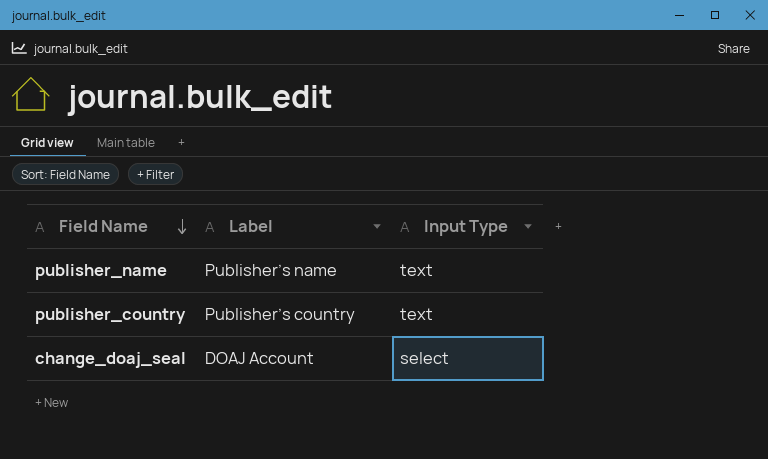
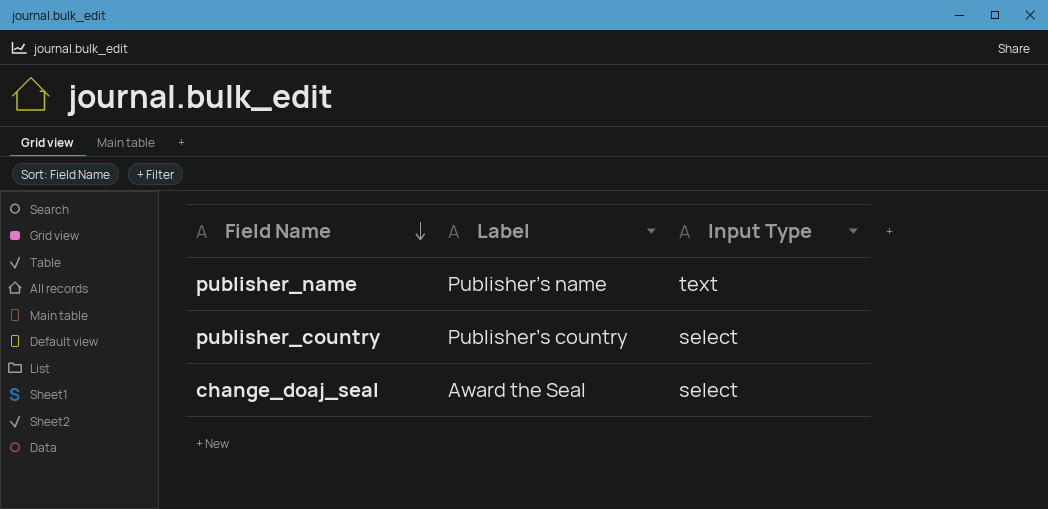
publisher_country | Input Type: text -> select
change_doaj_seal | Label: DOAJ Account -> Award the Seal

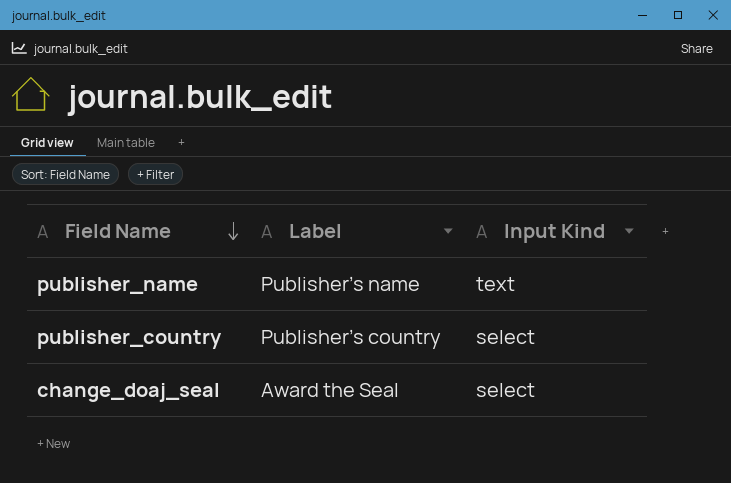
column name: Input Type -> Input Kind

